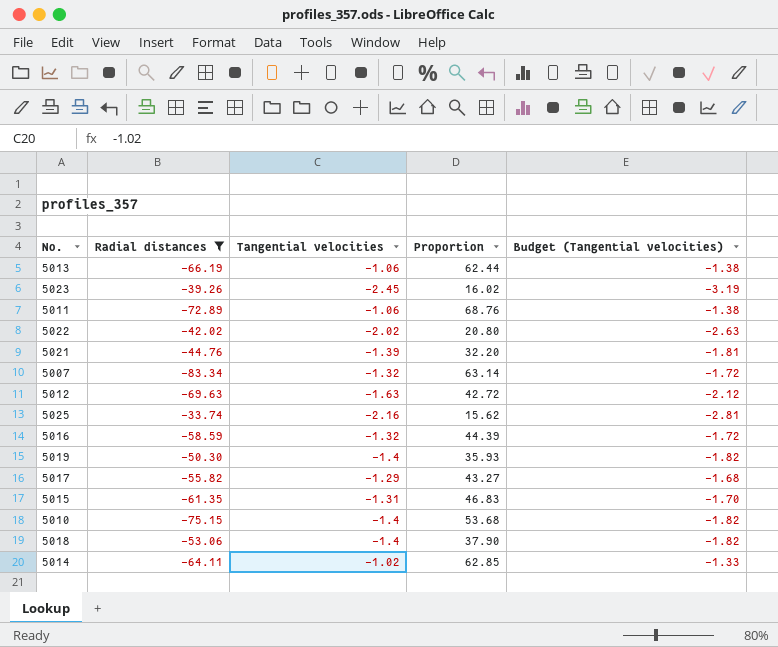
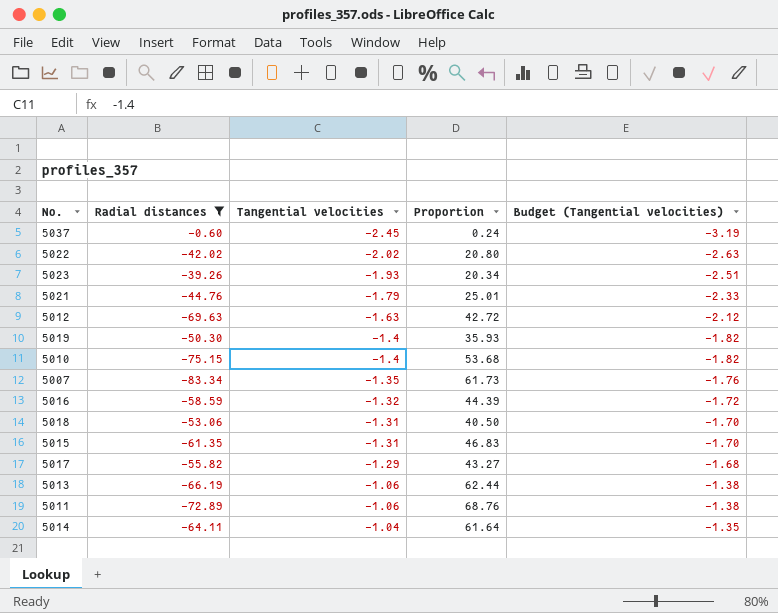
row order: none -> Tangential velocities ascending
row 5025: -33.74 | -2.16 | 15.62 | -2.81 -> none
row 5037: none -> -0.60 | -2.45 | 0.24 | -3.19
5023 | Tangential velocities: -2.45 -> -1.93
5023 | Proportion: 16.02 -> 20.34
5023 | Budget (Tangential velocities): -3.19 -> -2.51
5021 | Tangential velocities: -1.39 -> -1.79
5021 | Proportion: 32.20 -> 25.01
5021 | Budget (Tangential velocities): -1.81 -> -2.33
5007 | Tangential velocities: -1.32 -> -1.35
5007 | Proportion: 63.14 -> 61.73
5007 | Budget (Tangential velocities): -1.72 -> -1.76
5018 | Tangential velocities: -1.4 -> -1.31
5018 | Proportion: 37.90 -> 40.50
5018 | Budget (Tangential velocities): -1.82 -> -1.70
5014 | Tangential velocities: -1.02 -> -1.04
5014 | Proportion: 62.85 -> 61.64
5014 | Budget (Tangential velocities): -1.33 -> -1.35

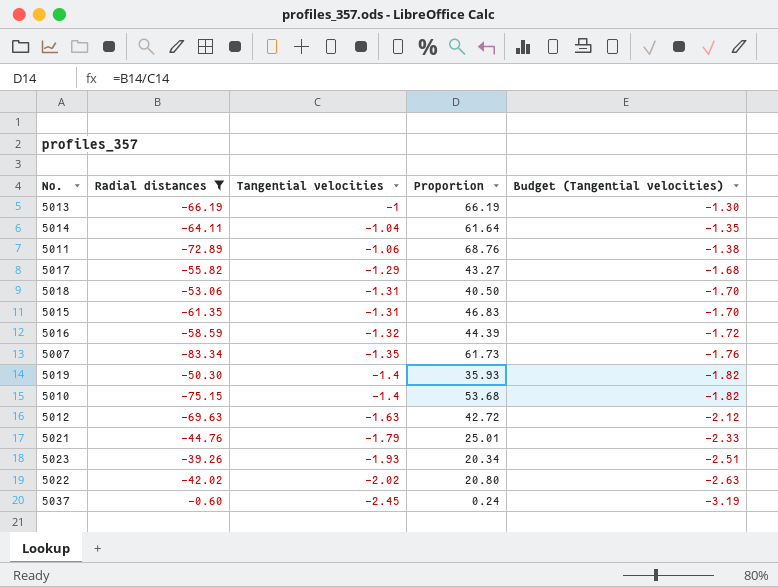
row order: Tangential velocities ascending -> Tangential velocities descending
5013 | Tangential velocities: -1.06 -> -1
5013 | Proportion: 62.44 -> 66.19
5013 | Budget (Tangential velocities): -1.38 -> -1.30

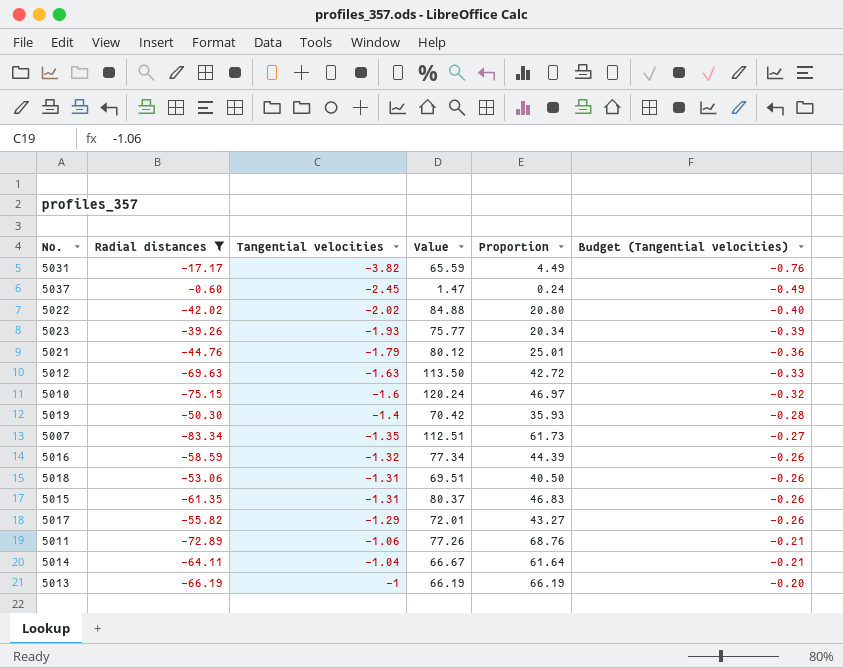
row order: Tangential velocities descending -> Tangential velocities ascending
column Value | formula: none -> [Radial distances] * [Tangential velocities]
column Budget (Tangential velocities) | formula: [Tangential velocities] * 1.3 -> [Tangential velocities] * 0.2
row 5031: none -> -17.17 | -3.82 | 65.59 | 4.49 | -0.76
5010 | Tangential velocities: -1.4 -> -1.6
5010 | Proportion: 53.68 -> 46.97

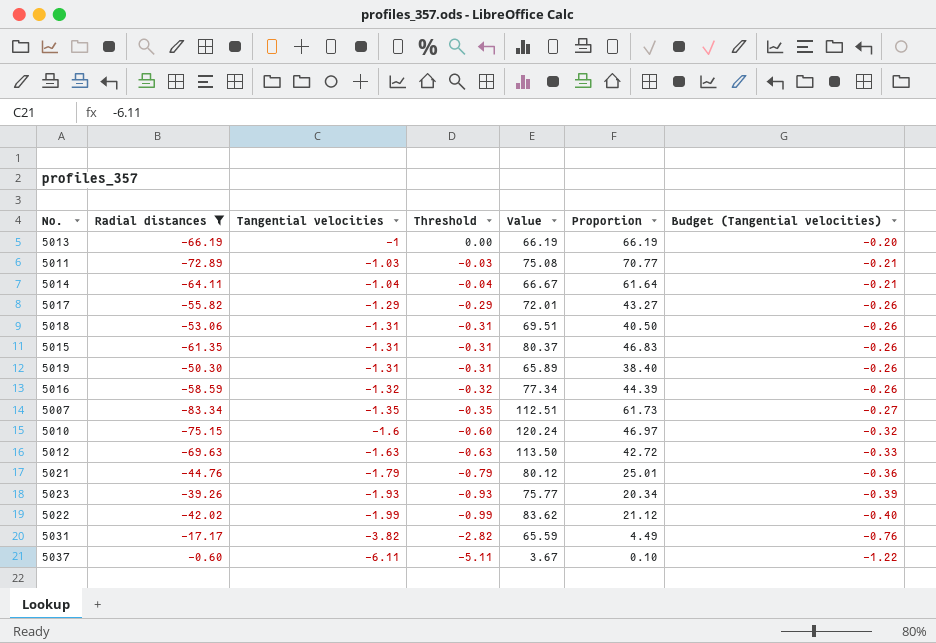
row order: Tangential velocities ascending -> Tangential velocities descending
column Threshold | formula: none -> [Tangential velocities] + 1
5011 | Tangential velocities: -1.06 -> -1.03
5011 | Value: 77.26 -> 75.08
5011 | Proportion: 68.76 -> 70.77
5019 | Tangential velocities: -1.4 -> -1.31
5019 | Value: 70.42 -> 65.89
5019 | Proportion: 35.93 -> 38.40
5019 | Budget (Tangential velocities): -0.28 -> -0.26
5022 | Tangential velocities: -2.02 -> -1.99
5022 | Value: 84.88 -> 83.62
5022 | Proportion: 20.80 -> 21.12
5037 | Tangential velocities: -2.45 -> -6.11
5037 | Value: 1.47 -> 3.67
5037 | Proportion: 0.24 -> 0.10
5037 | Budget (Tangential velocities): -0.49 -> -1.22

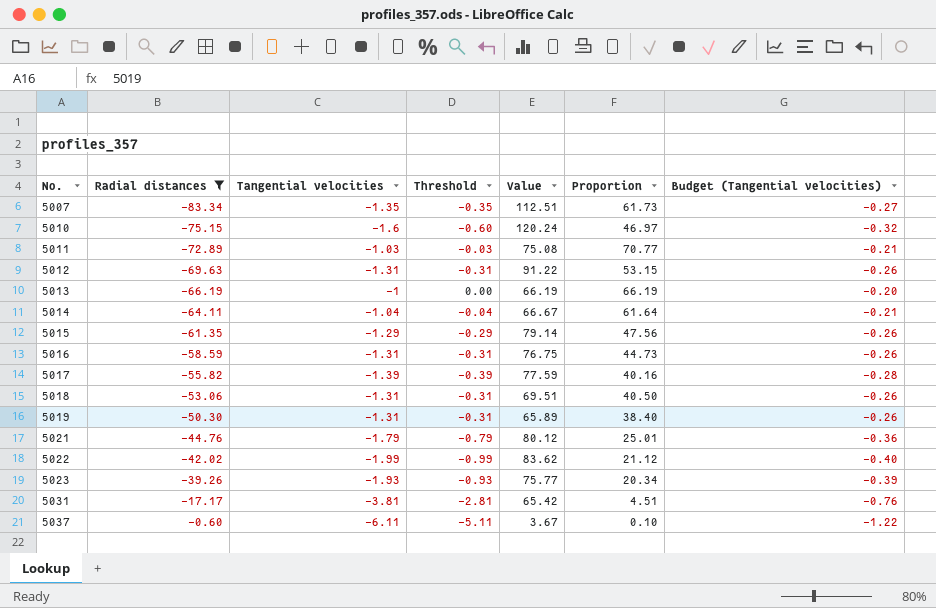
row order: Tangential velocities descending -> No. ascending
5012 | Tangential velocities: -1.63 -> -1.31
5012 | Threshold: -0.63 -> -0.31
5012 | Value: 113.50 -> 91.22
5012 | Proportion: 42.72 -> 53.15
5012 | Budget (Tangential velocities): -0.33 -> -0.26
5015 | Tangential velocities: -1.31 -> -1.29
5015 | Threshold: -0.31 -> -0.29
5015 | Value: 80.37 -> 79.14
5015 | Proportion: 46.83 -> 47.56
5016 | Tangential velocities: -1.32 -> -1.31
5016 | Threshold: -0.32 -> -0.31
5016 | Value: 77.34 -> 76.75
5016 | Proportion: 44.39 -> 44.73
5017 | Tangential velocities: -1.29 -> -1.39
5017 | Threshold: -0.29 -> -0.39
5017 | Value: 72.01 -> 77.59
5017 | Proportion: 43.27 -> 40.16
5017 | Budget (Tangential velocities): -0.26 -> -0.28
5031 | Tangential velocities: -3.82 -> -3.81
5031 | Threshold: -2.82 -> -2.81
5031 | Value: 65.59 -> 65.42
5031 | Proportion: 4.49 -> 4.51

